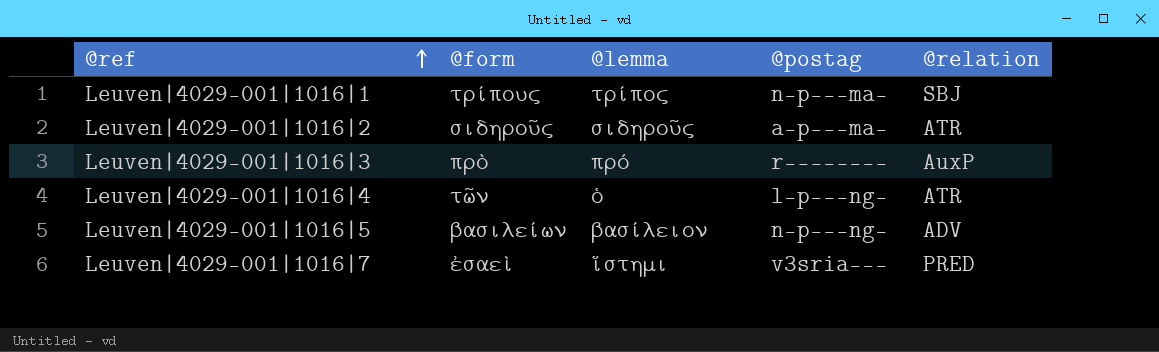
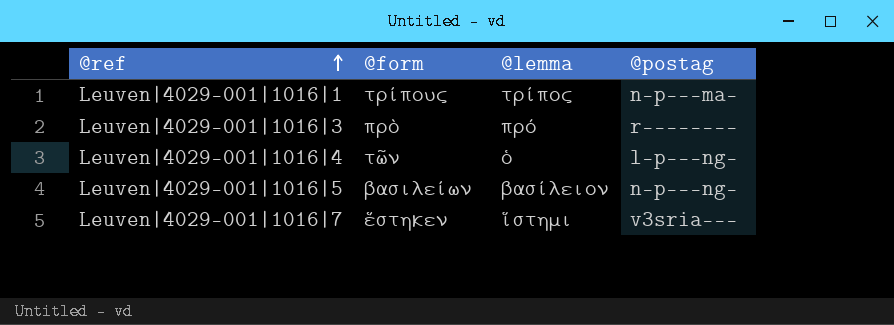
column @relation | position: 5 -> none
row Leuven|4029-001|1016|2: σιδηροῦς | σιδηροῦς | a-p---ma- | ATR -> none
Leuven|4029-001|1016|7 | @form: ἐσαεὶ -> ἕστηκεν

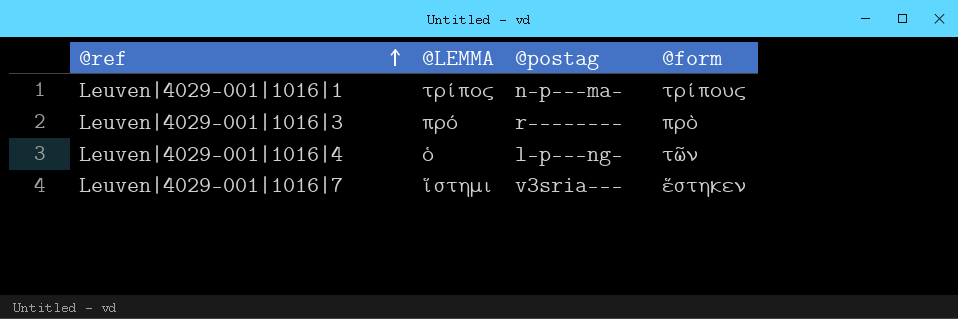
column name: @lemma -> @LEMMA
column @form | position: 2 -> 4
row Leuven|4029-001|1016|5: βασιλείων | βασίλειον | n-p---ng- -> none

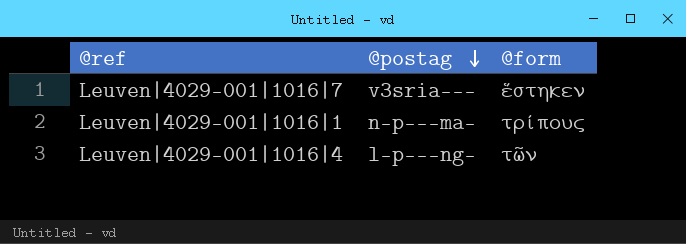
row order: @ref ascending -> @postag descending
column @LEMMA | position: 2 -> none
row Leuven|4029-001|1016|3: πρό | r-------- | πρὸ -> none

